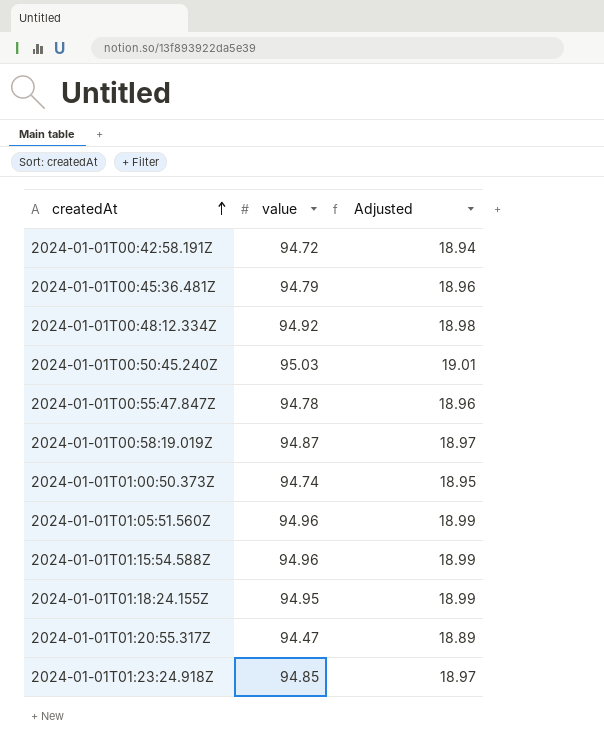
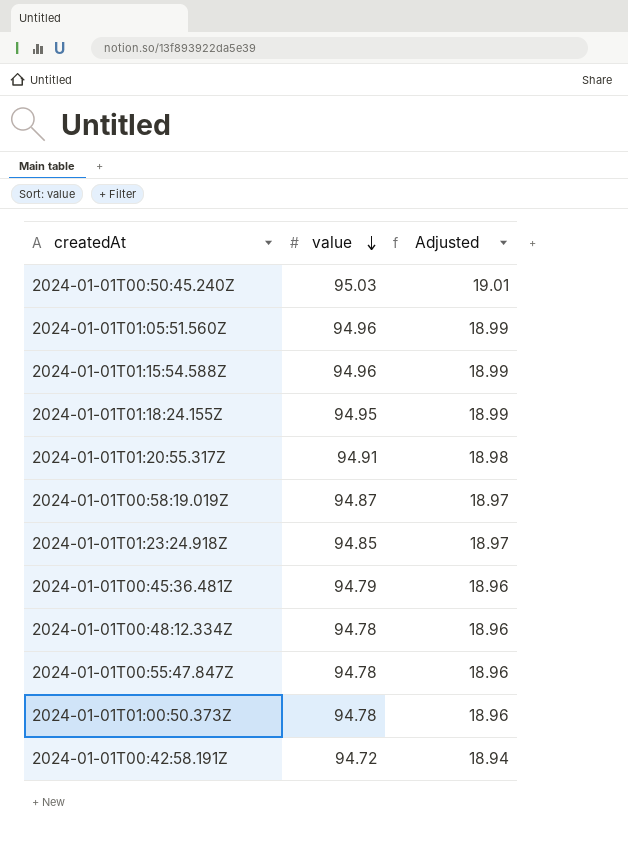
row order: createdAt ascending -> value descending
2024-01-01T01:20:55.317Z | value: 94.47 -> 94.91
2024-01-01T01:20:55.317Z | Adjusted: 18.89 -> 18.98
2024-01-01T00:48:12.334Z | value: 94.92 -> 94.78
2024-01-01T00:48:12.334Z | Adjusted: 18.98 -> 18.96
2024-01-01T01:00:50.373Z | value: 94.74 -> 94.78
2024-01-01T01:00:50.373Z | Adjusted: 18.95 -> 18.96

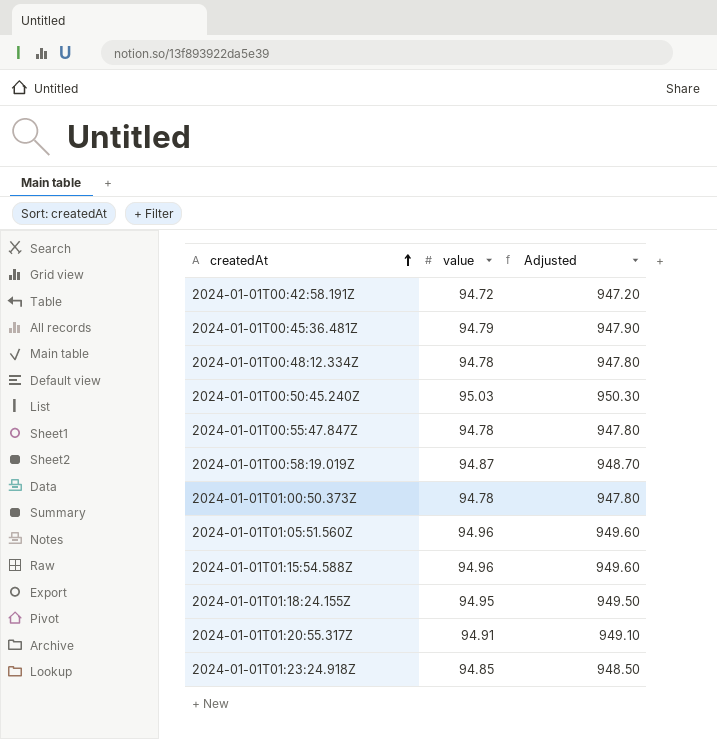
row order: value descending -> createdAt ascending
column Adjusted | formula: [value] * 0.2 -> [value] * 10

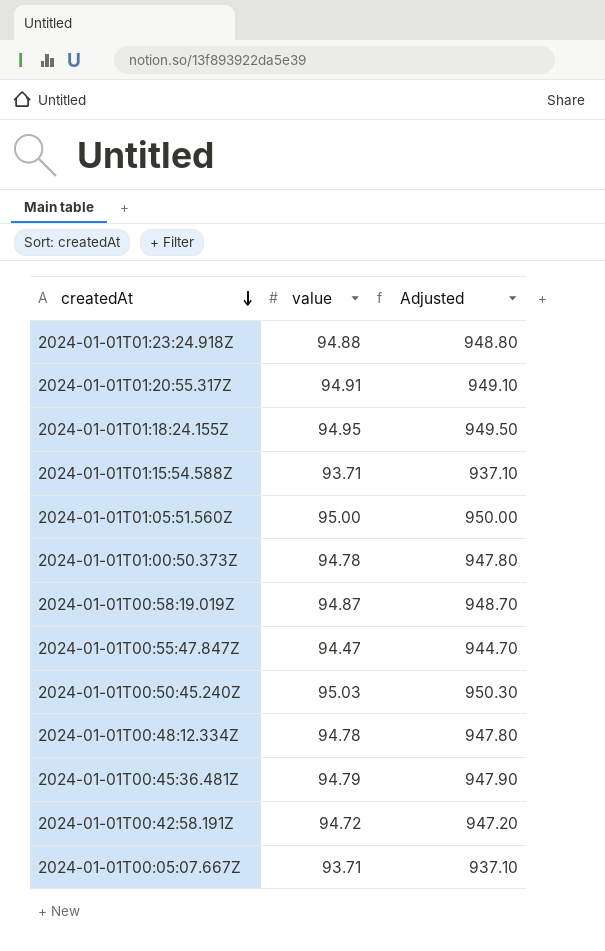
row order: createdAt ascending -> createdAt descending
2024-01-01T01:23:24.918Z | value: 94.85 -> 94.88
2024-01-01T01:23:24.918Z | Adjusted: 948.50 -> 948.80
2024-01-01T01:15:54.588Z | value: 94.96 -> 93.71
2024-01-01T01:15:54.588Z | Adjusted: 949.60 -> 937.10
2024-01-01T01:05:51.560Z | value: 94.96 -> 95.00
2024-01-01T01:05:51.560Z | Adjusted: 949.60 -> 950.00
2024-01-01T00:55:47.847Z | value: 94.78 -> 94.47
2024-01-01T00:55:47.847Z | Adjusted: 947.80 -> 944.70
row 2024-01-01T00:05:07.667Z: none -> 93.71 | 937.10

